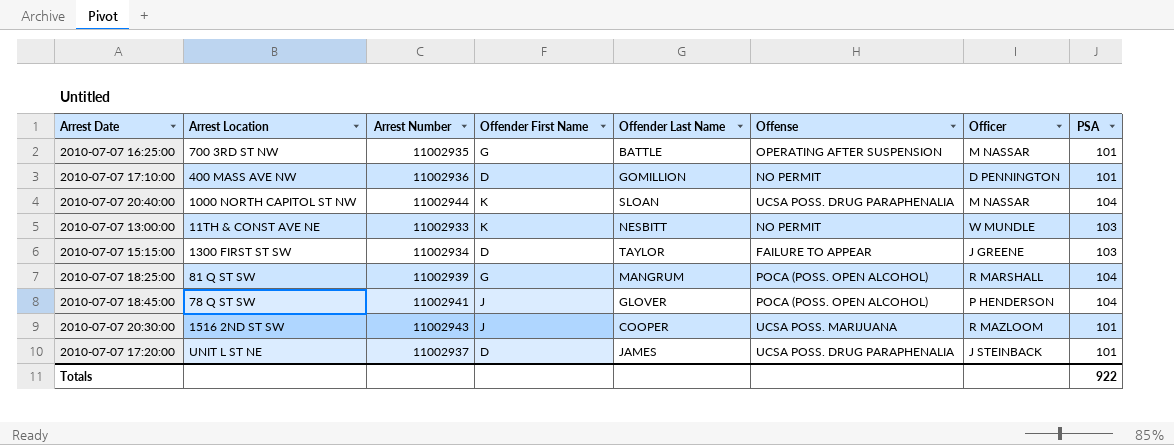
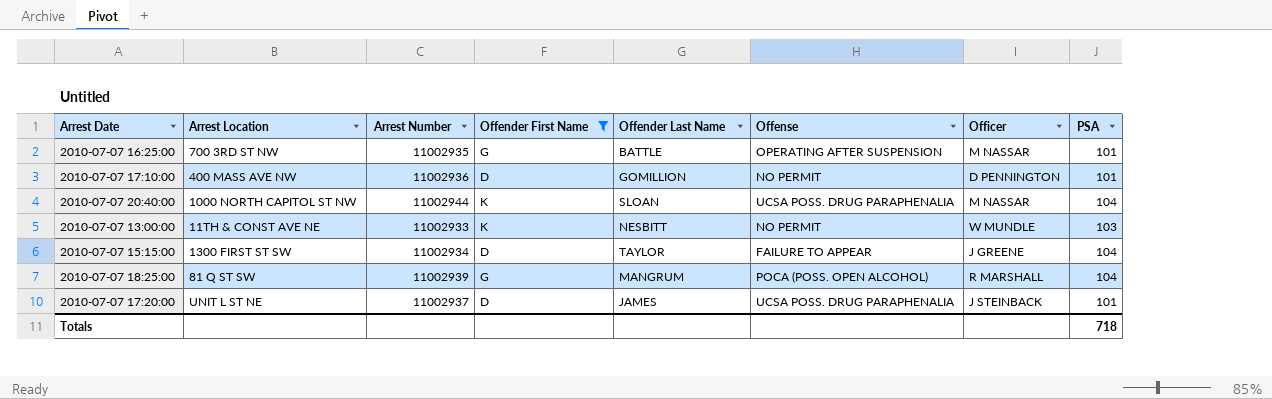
filter: none -> Offender First Name != J
2010-07-07 15:15:00 | PSA: 103 -> 104
Totals | PSA: 922 -> 718

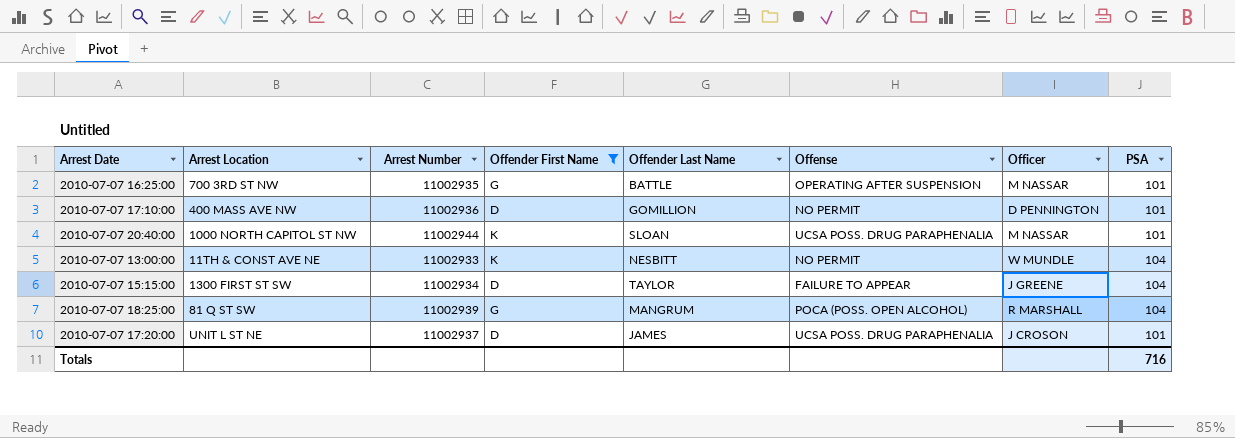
2010-07-07 20:40:00 | PSA: 104 -> 101
2010-07-07 13:00:00 | PSA: 103 -> 104
2010-07-07 17:20:00 | Officer: J STEINBACK -> J CROSON
Totals | PSA: 718 -> 716

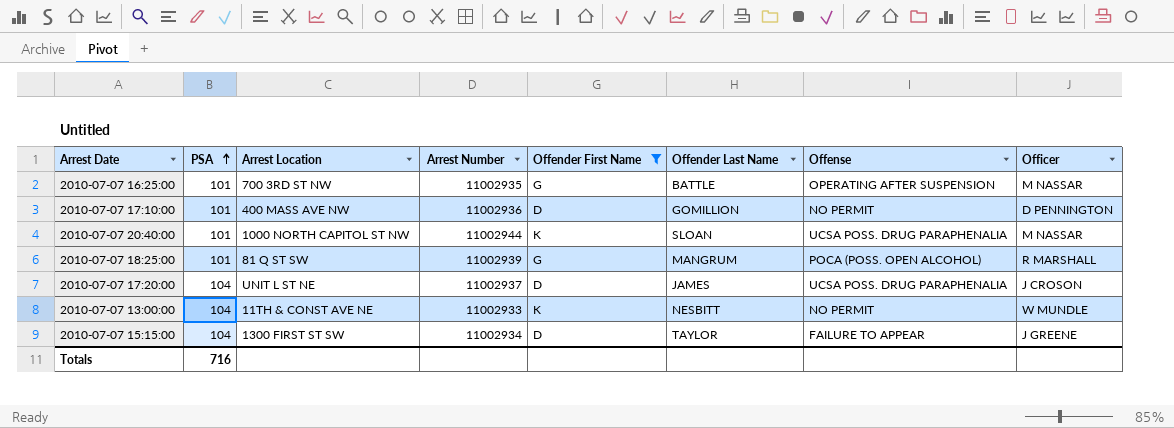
row order: none -> PSA ascending
column PSA | position: 8 -> 2
2010-07-07 18:25:00 | PSA: 104 -> 101
2010-07-07 17:20:00 | PSA: 101 -> 104

